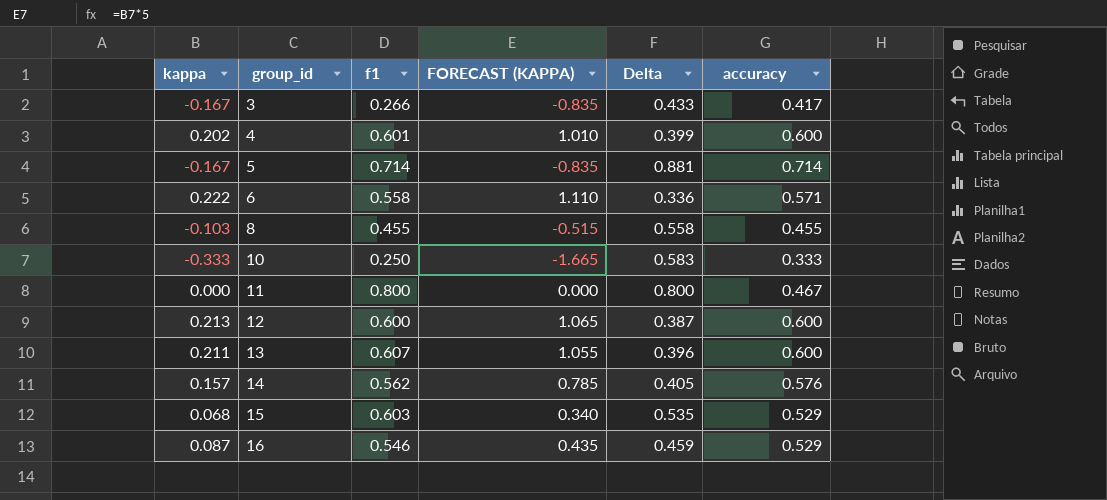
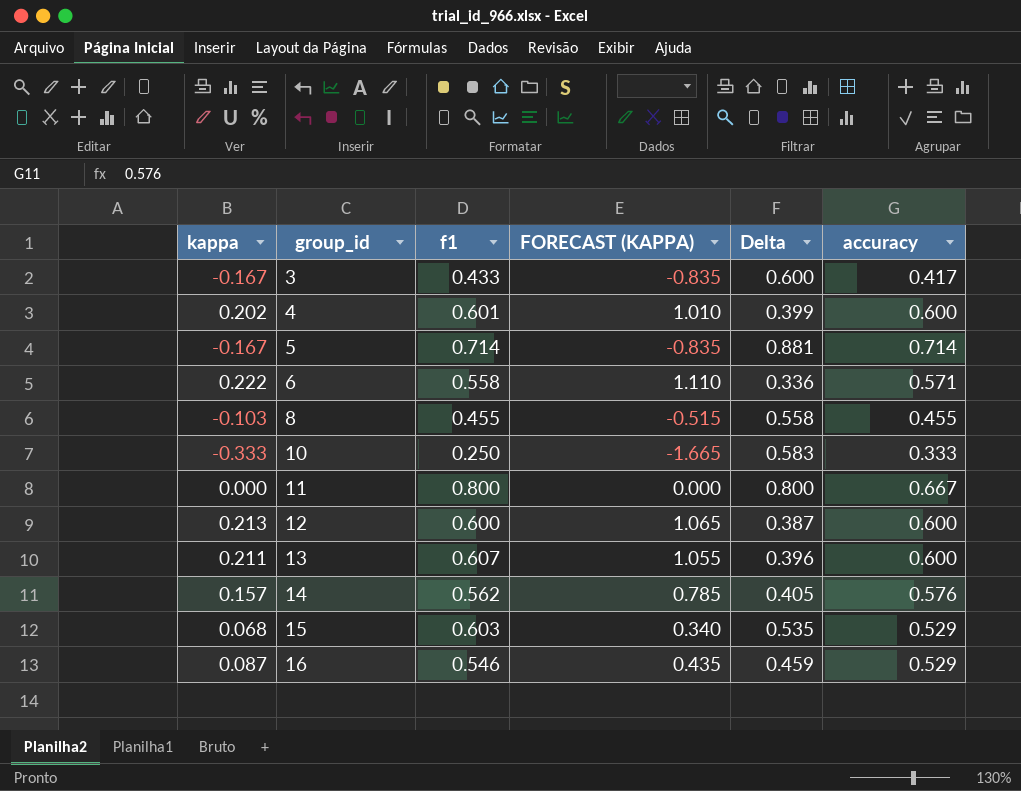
3 | f1: 0.266 -> 0.433
3 | Delta: 0.433 -> 0.600
11 | accuracy: 0.467 -> 0.667

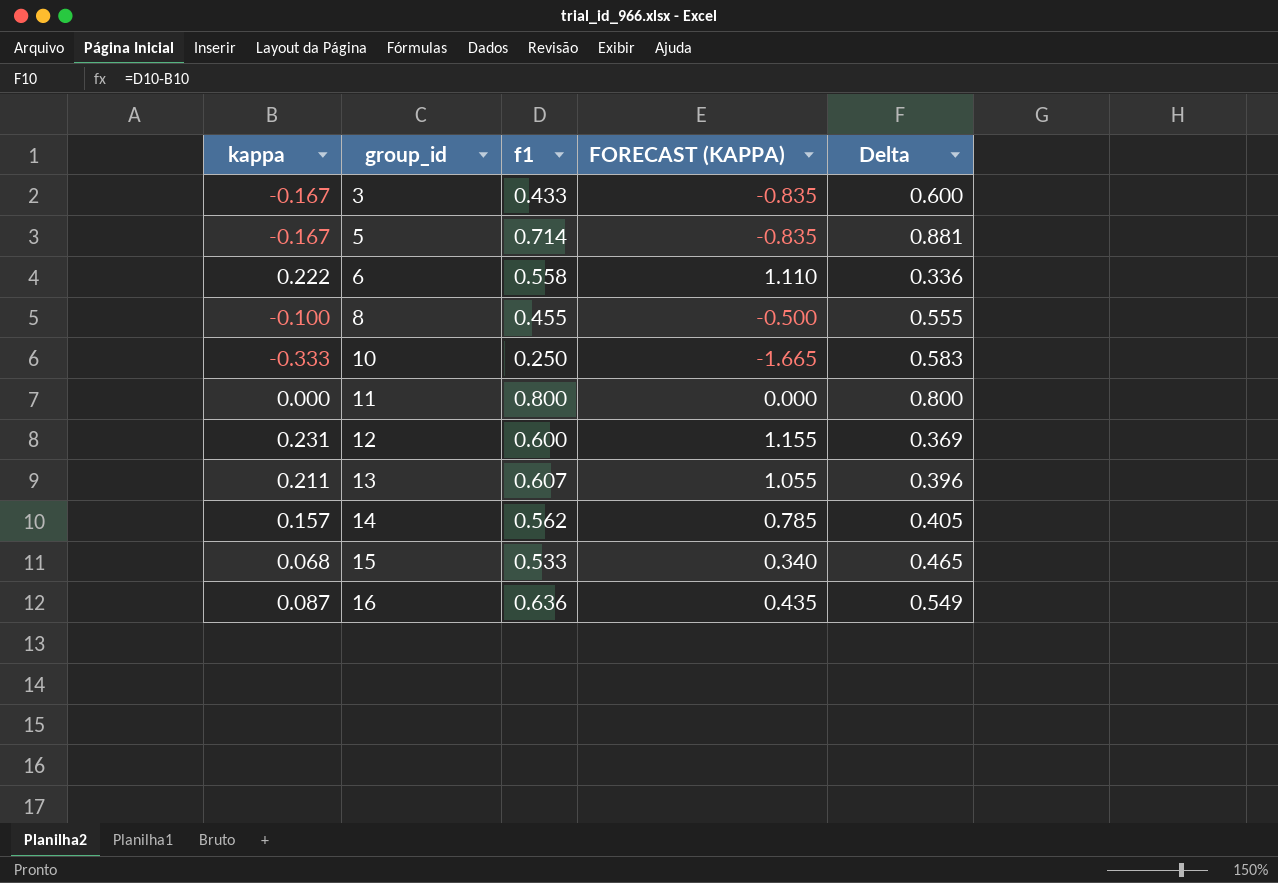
column accuracy | position: 6 -> none
row 4: 0.202 | 0.601 | 1.010 | 0.399 | 0.600 -> none
8 | kappa: -0.103 -> -0.100
8 | FORECAST (KAPPA): -0.515 -> -0.500
8 | Delta: 0.558 -> 0.555
12 | kappa: 0.213 -> 0.231
12 | FORECAST (KAPPA): 1.065 -> 1.155
12 | Delta: 0.387 -> 0.369
15 | f1: 0.603 -> 0.533
15 | Delta: 0.535 -> 0.465
16 | f1: 0.546 -> 0.636
16 | Delta: 0.459 -> 0.549

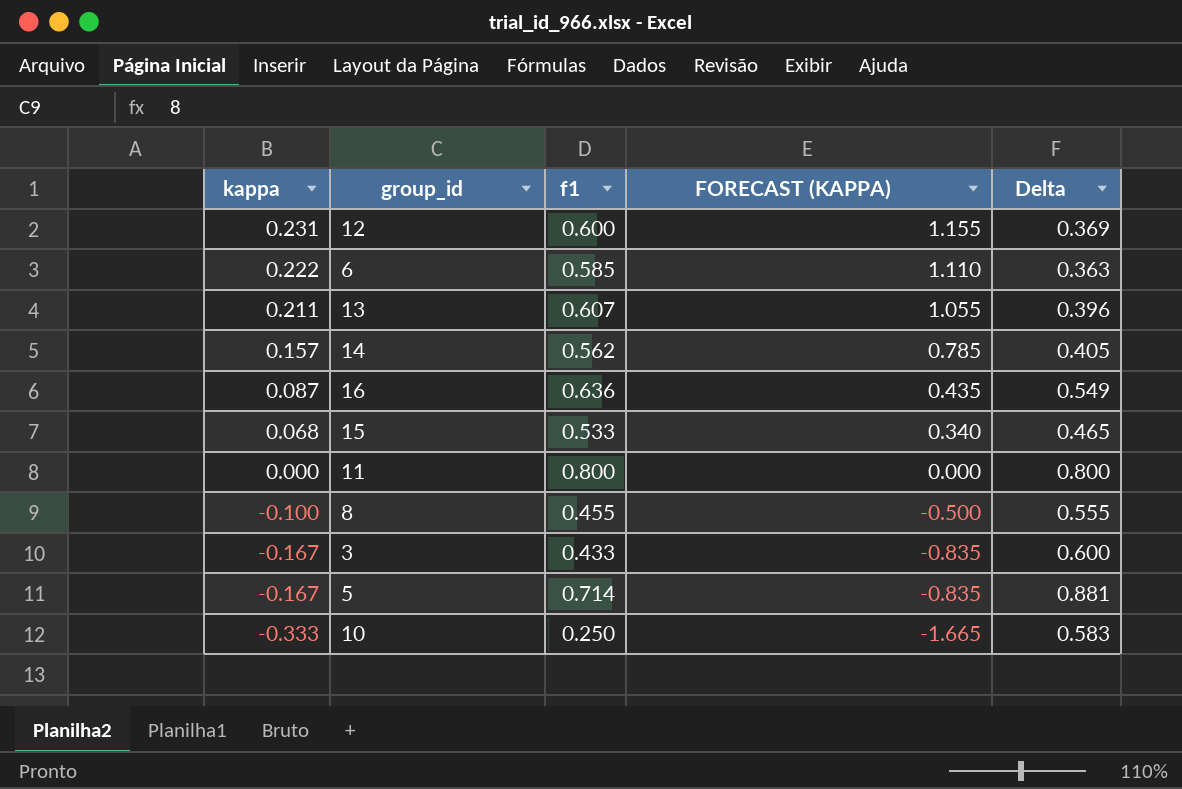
row order: group_id ascending -> kappa descending
6 | f1: 0.558 -> 0.585
6 | Delta: 0.336 -> 0.363

